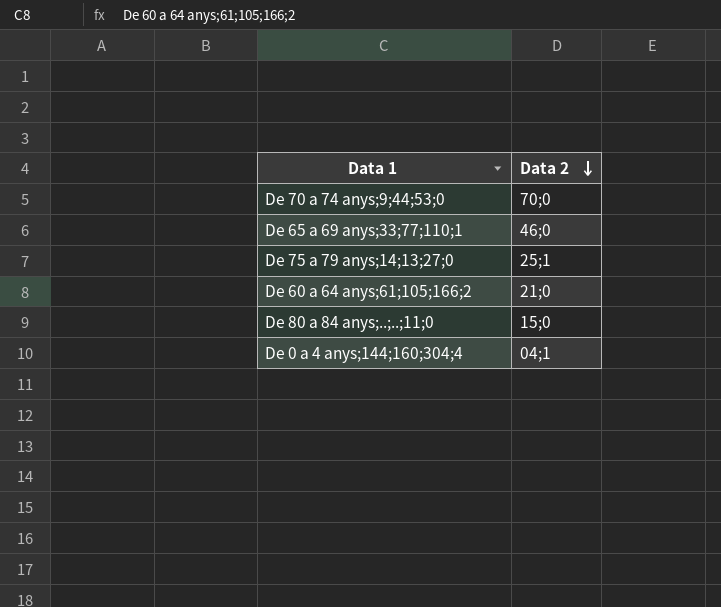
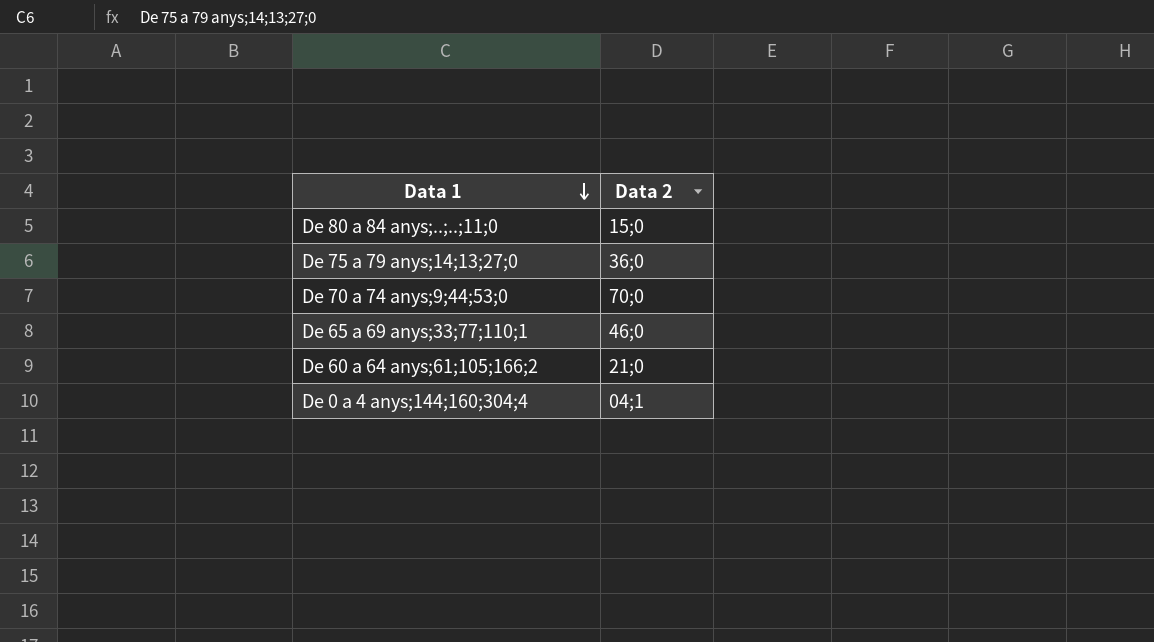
row order: Data 2 descending -> Data 1 descending
De 75 a 79 anys;14;13;27;0 | Data 2: 25;1 -> 36;0

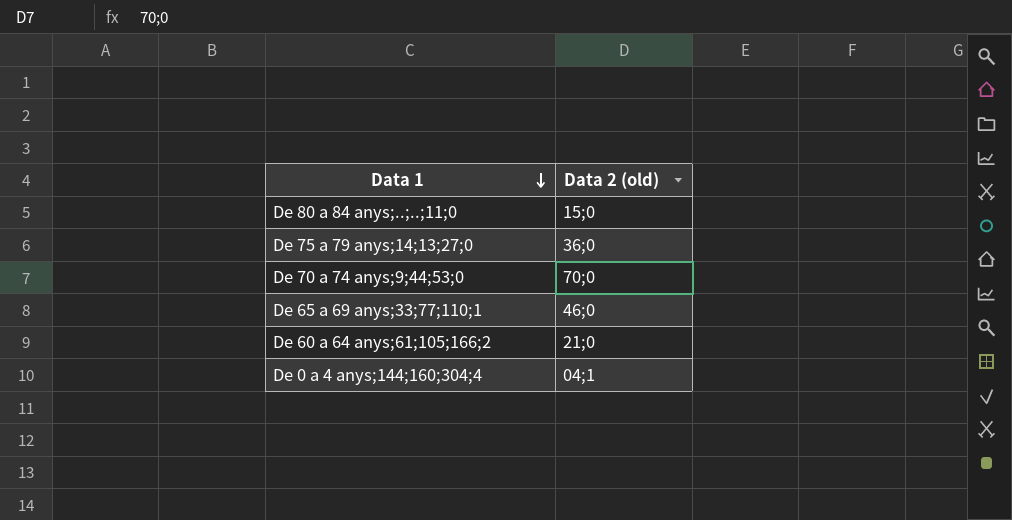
column name: Data 2 -> Data 2 (old)

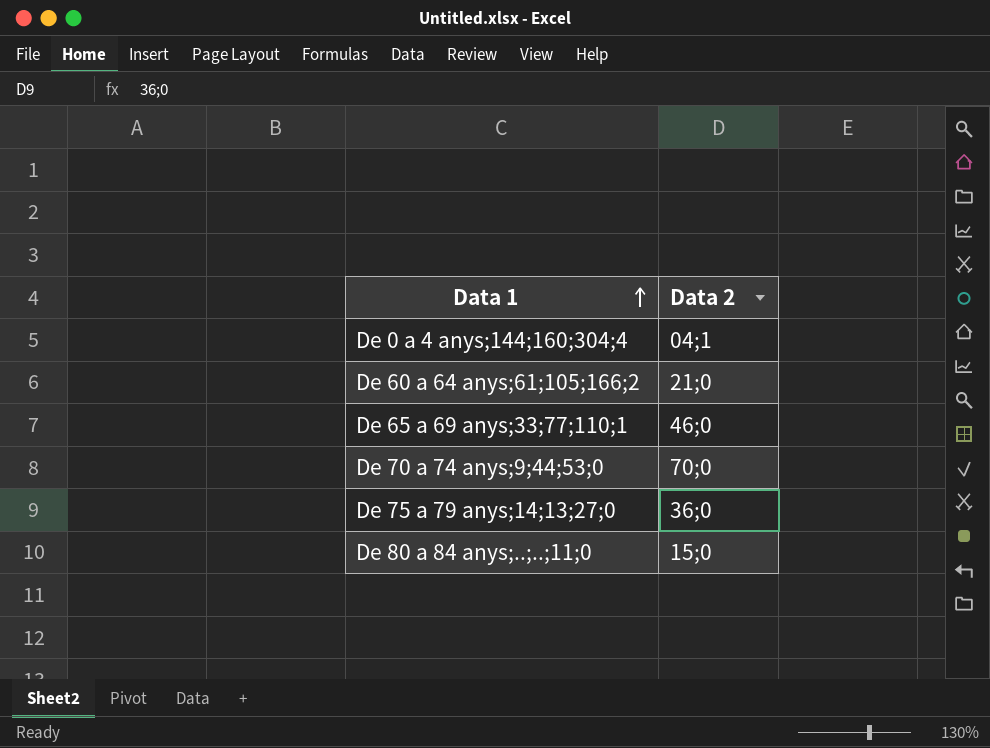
row order: Data 1 descending -> Data 1 ascending
column name: Data 2 (old) -> Data 2

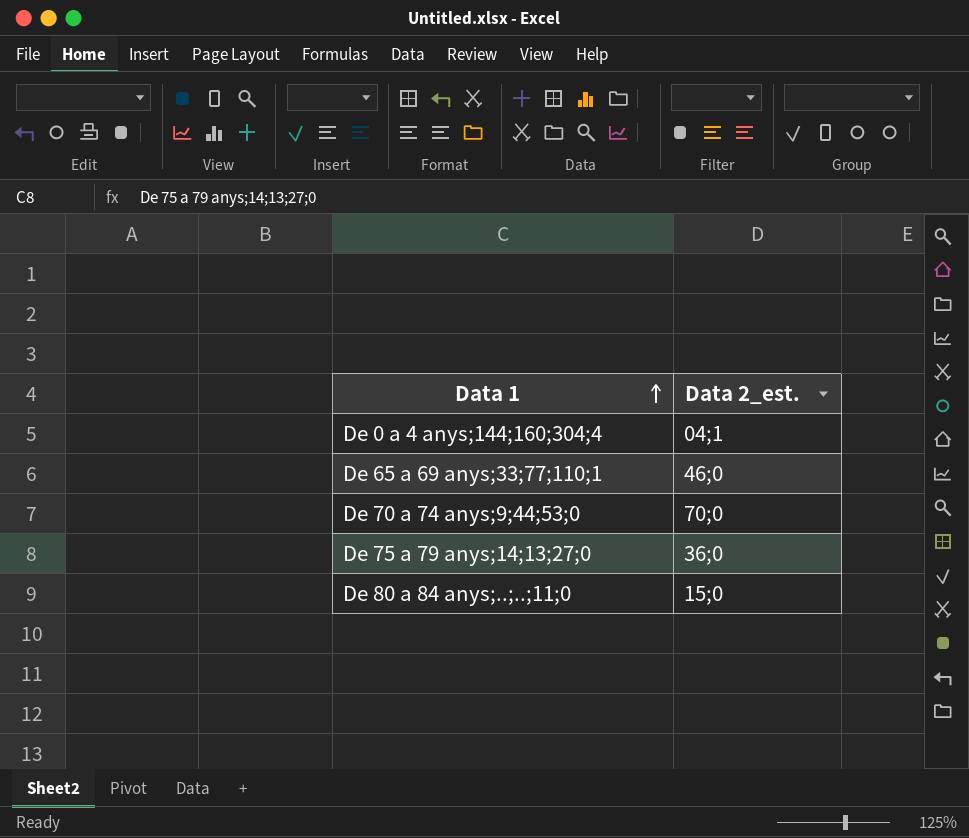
column name: Data 2 -> Data 2_est.
row De 60 a 64 anys;61;105;166;2: 21;0 -> none

